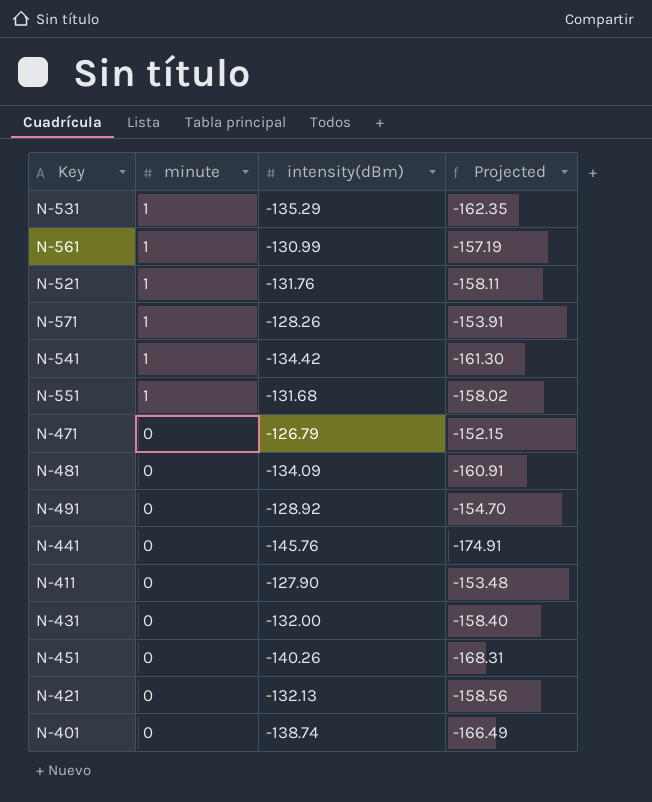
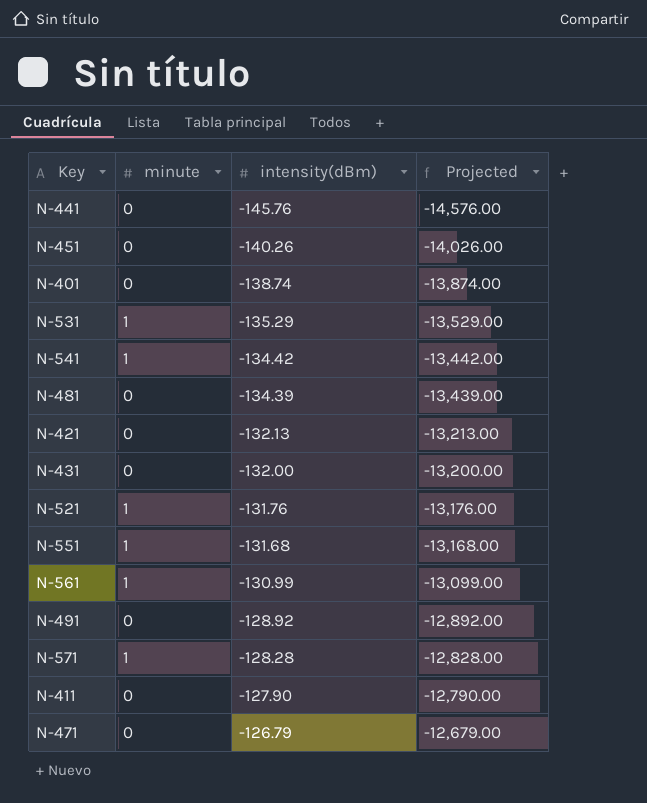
row order: minute descending -> intensity(dBm) ascending
column Projected | formula: [intensity(dBm)] * 1.2 -> [intensity(dBm)] * 100
N-481 | intensity(dBm): -134.09 -> -134.39
N-571 | intensity(dBm): -128.26 -> -128.28

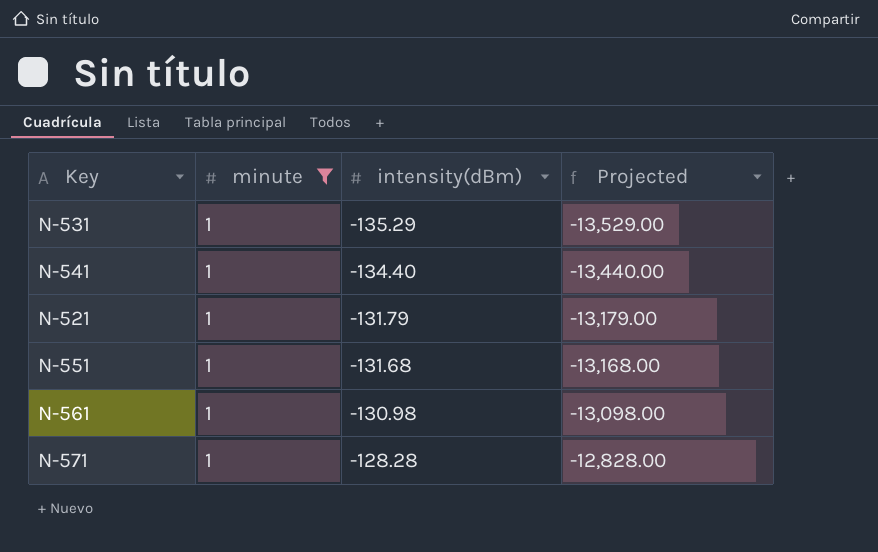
filter: none -> minute = 1
N-541 | intensity(dBm): -134.42 -> -134.40
N-541 | Projected: -13,442.00 -> -13,440.00
N-521 | intensity(dBm): -131.76 -> -131.79
N-521 | Projected: -13,176.00 -> -13,179.00
N-561 | intensity(dBm): -130.99 -> -130.98
N-561 | Projected: -13,099.00 -> -13,098.00

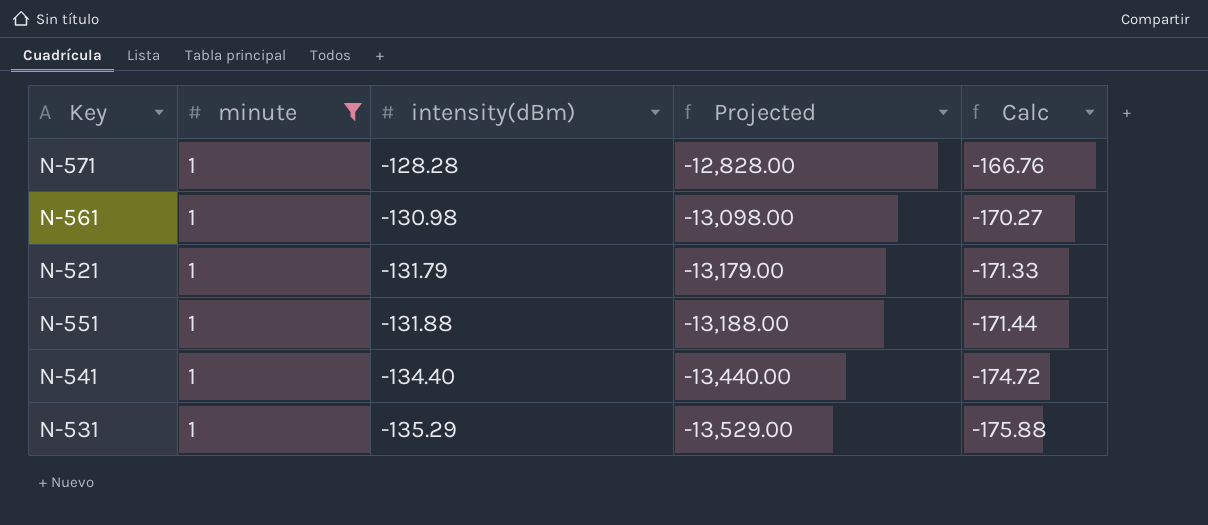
row order: intensity(dBm) ascending -> intensity(dBm) descending
column Calc | formula: none -> [intensity(dBm)] * 1.3
N-551 | intensity(dBm): -131.68 -> -131.88
N-551 | Projected: -13,168.00 -> -13,188.00

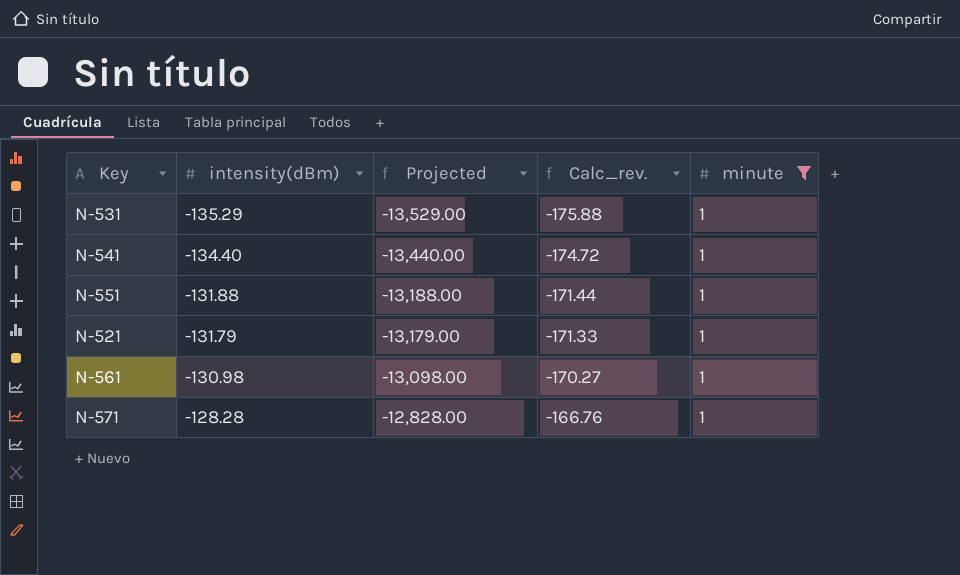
row order: intensity(dBm) descending -> intensity(dBm) ascending
column name: Calc -> Calc_rev.
column minute | position: 2 -> 5

